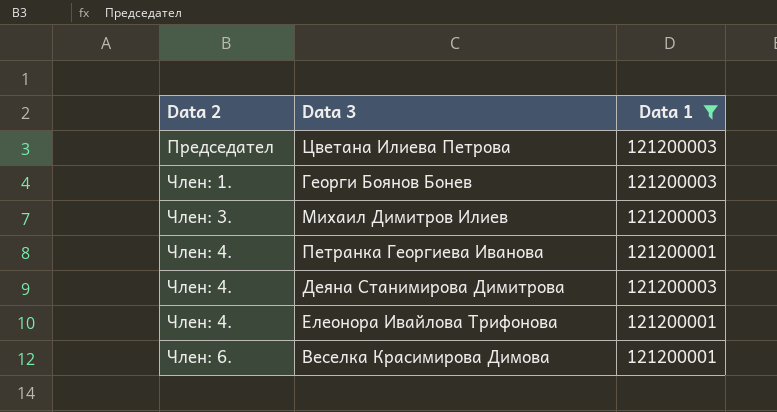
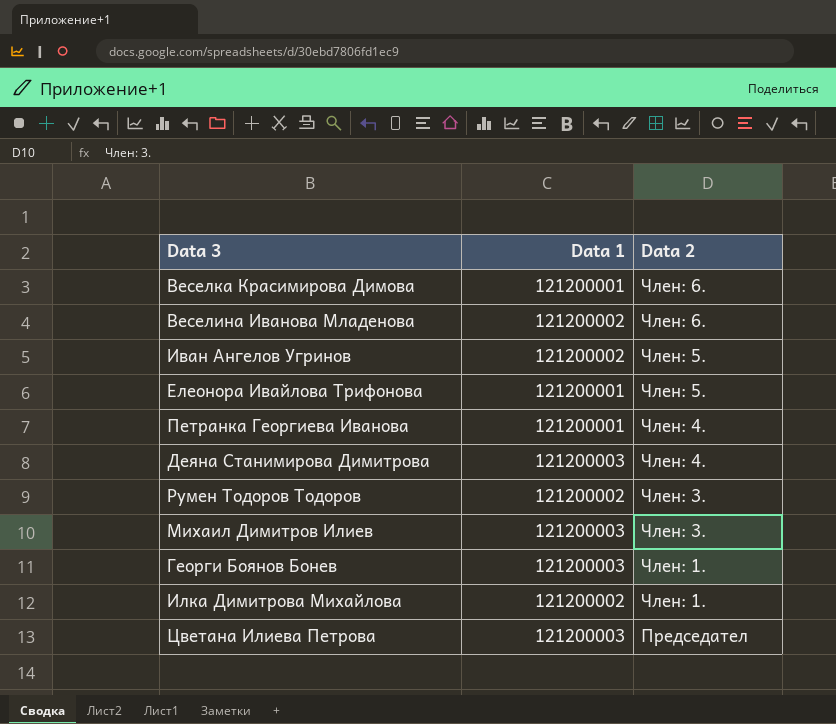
filter: Data 1 != 121200002 -> none
row order: Data 2 ascending -> Data 2 descending
column Data 2 | position: 1 -> 3
Елеонора Ивайлова Трифонова | Data 2: Член: 4. -> Член: 5.

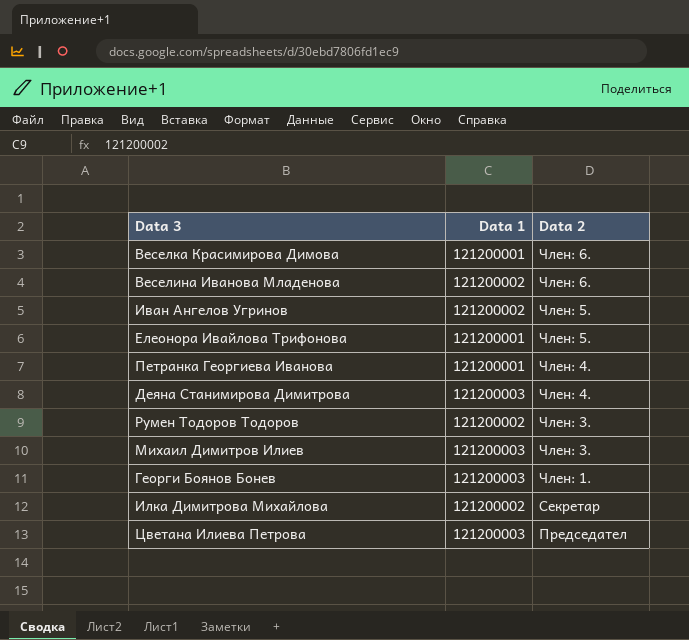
Илка Димитрова Михайлова | Data 2: Член: 1. -> Секретар

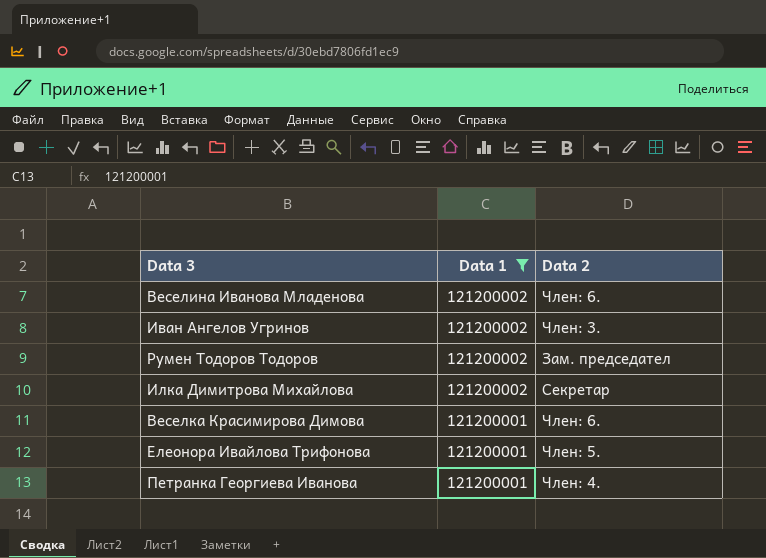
filter: none -> Data 1 != 121200003
row order: Data 2 descending -> Data 1 descending
Иван Ангелов Угринов | Data 2: Член: 5. -> Член: 3.
Румен Тодоров Тодоров | Data 2: Член: 3. -> Зам. председател

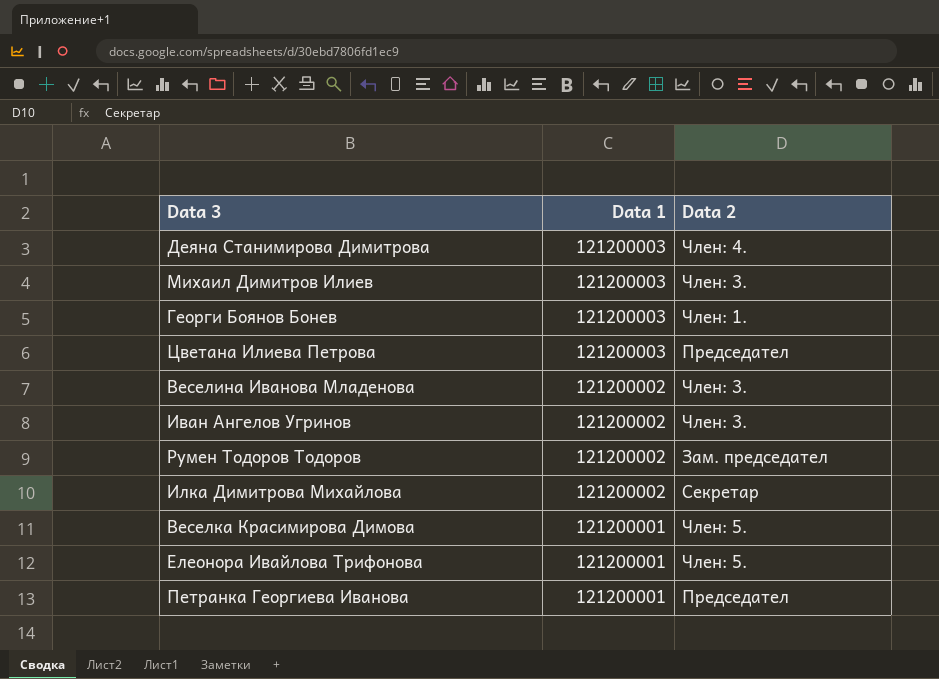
filter: Data 1 != 121200003 -> none
Веселина Иванова Младенова | Data 2: Член: 6. -> Член: 3.
Веселка Красимирова Димова | Data 2: Член: 6. -> Член: 5.
Петранка Георгиева Иванова | Data 2: Член: 4. -> Председател

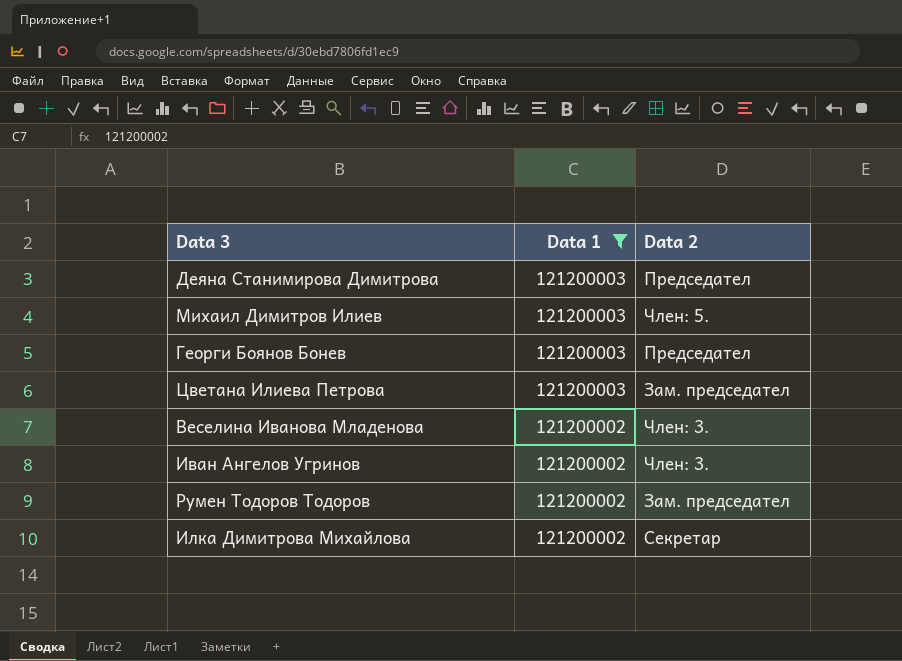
filter: none -> Data 1 != 121200001
Деяна Станимирова Димитрова | Data 2: Член: 4. -> Председател
Михаил Димитров Илиев | Data 2: Член: 3. -> Член: 5.
Георги Боянов Бонев | Data 2: Член: 1. -> Председател
Цветана Илиева Петрова | Data 2: Председател -> Зам. председател

